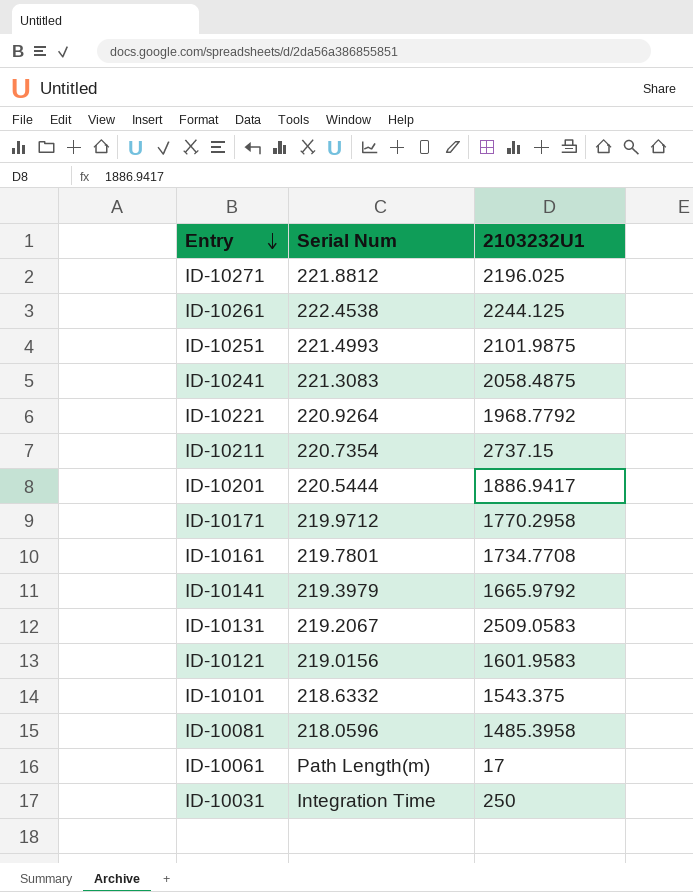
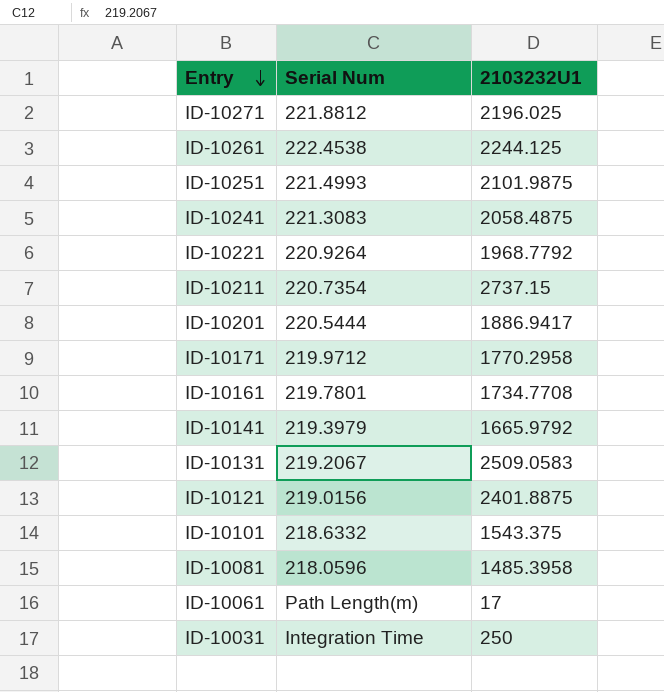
ID-10121 | 2103232U1: 1601.9583 -> 2401.8875

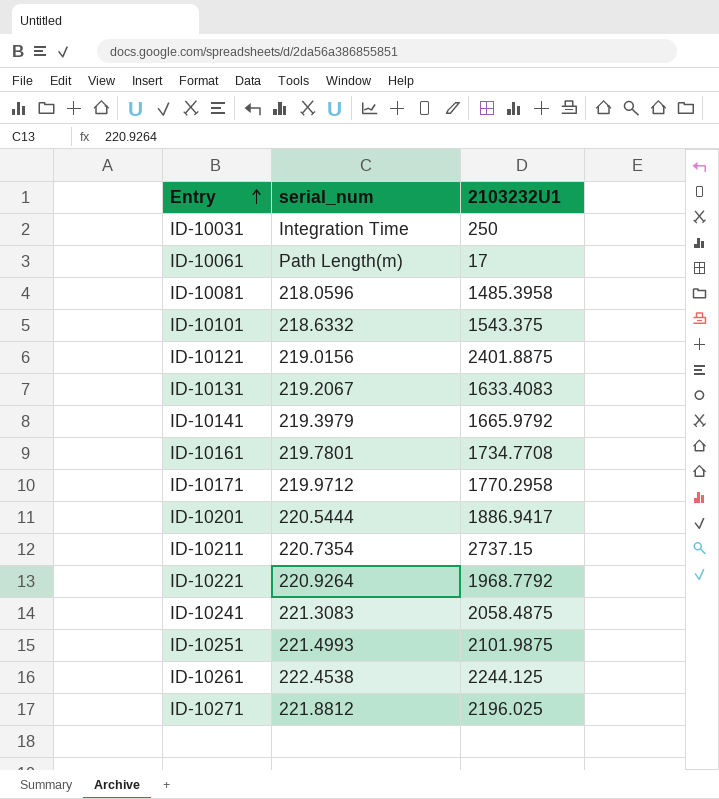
row order: Entry descending -> Entry ascending
column name: Serial Num -> serial_num
ID-10131 | 2103232U1: 2509.0583 -> 1633.4083

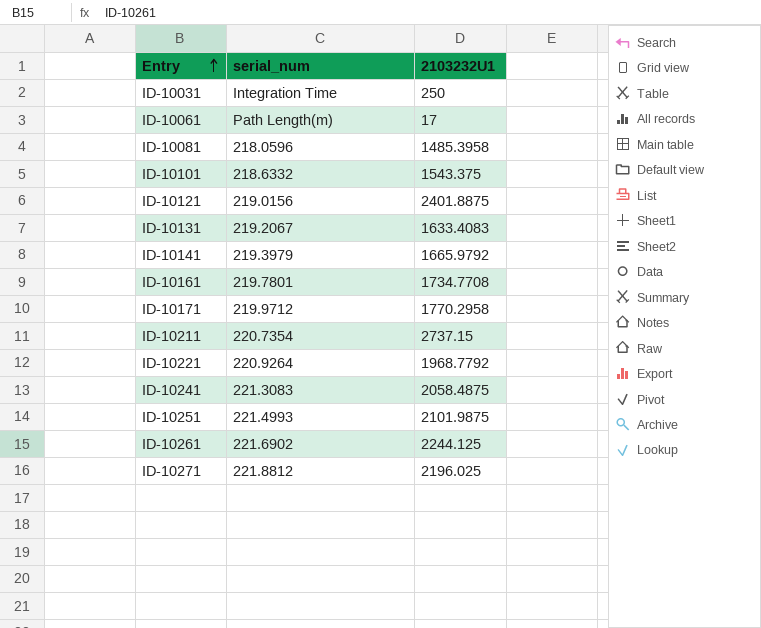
row ID-10201: 220.5444 | 1886.9417 -> none
ID-10261 | serial_num: 222.4538 -> 221.6902

